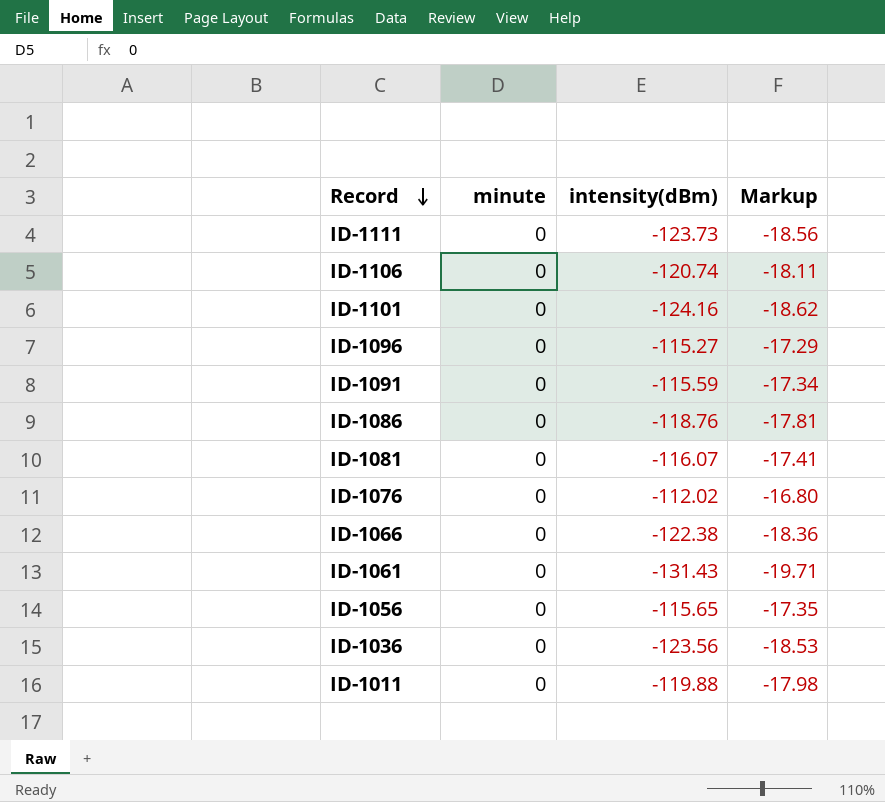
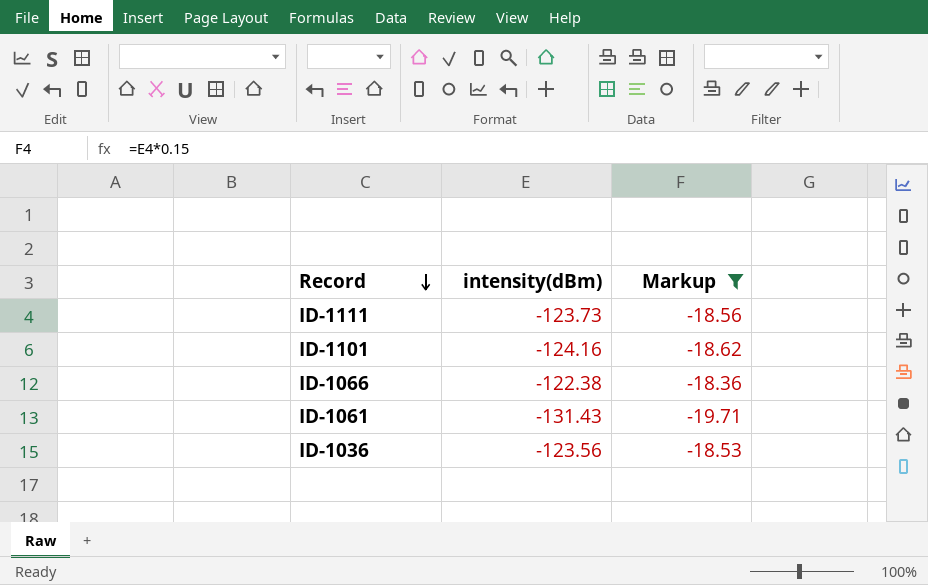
filter: none -> Markup <= -18.36
column minute | position: 2 -> none

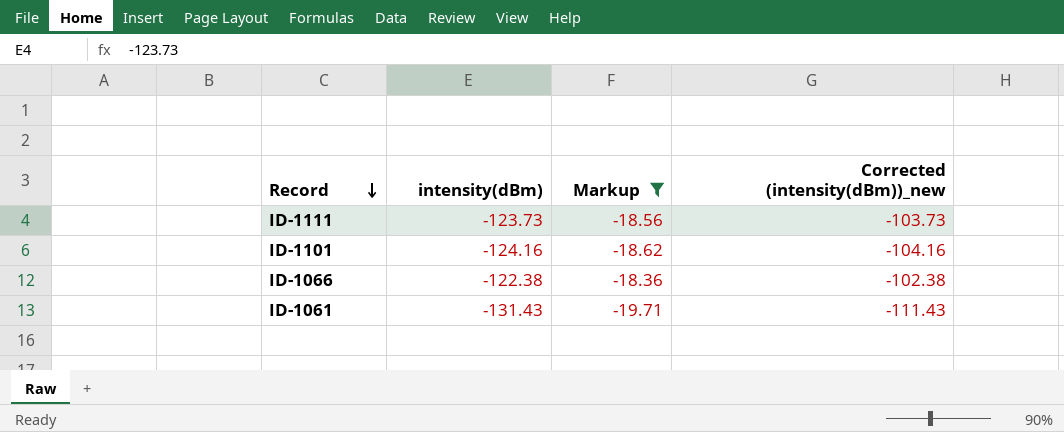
column Corrected (intensity(dBm))_new | formula: none -> [intensity(dBm)] + 20
row ID-1036: -123.56 | -18.53 -> none

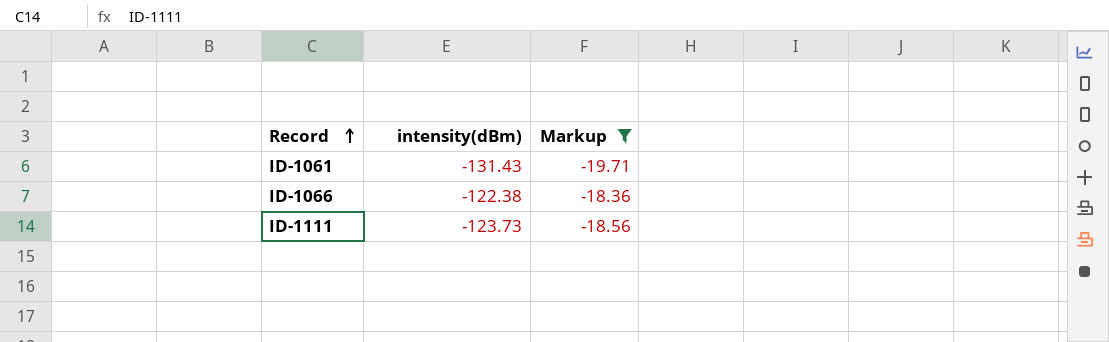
row order: Record descending -> Record ascending
column Corrected (intensity(dBm))_new | formula: [intensity(dBm)] + 20 -> none
row ID-1101: -124.16 | -18.62 | -104.16 -> none

